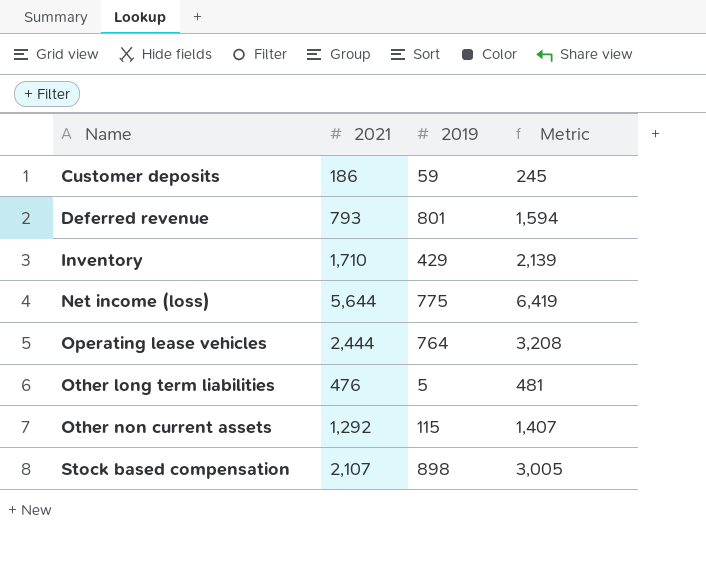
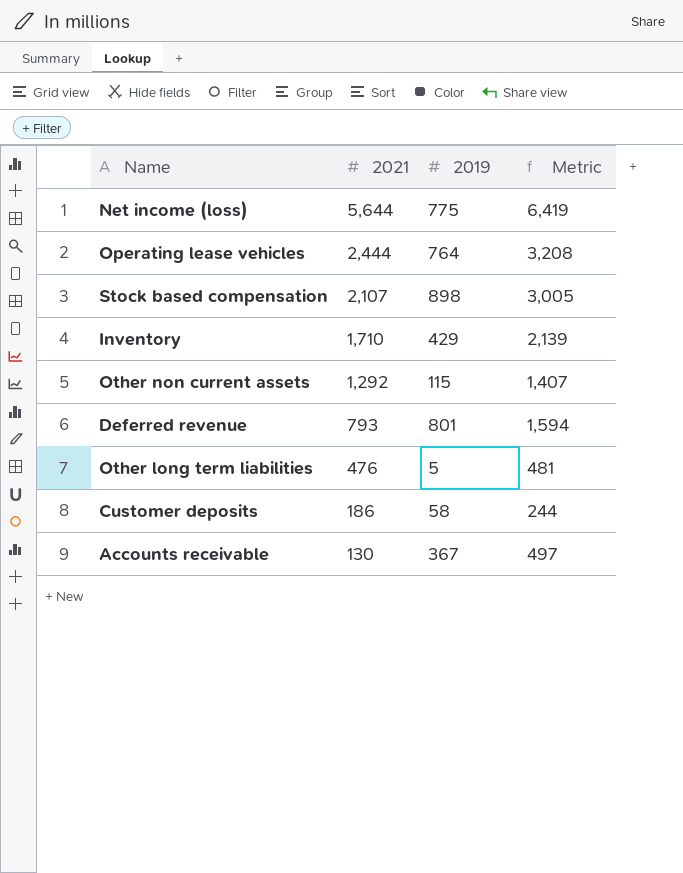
row order: Name ascending -> 2021 descending
Customer deposits | 2019: 59 -> 58
Customer deposits | Metric: 245 -> 244
row Accounts receivable: none -> 130 | 367 | 497

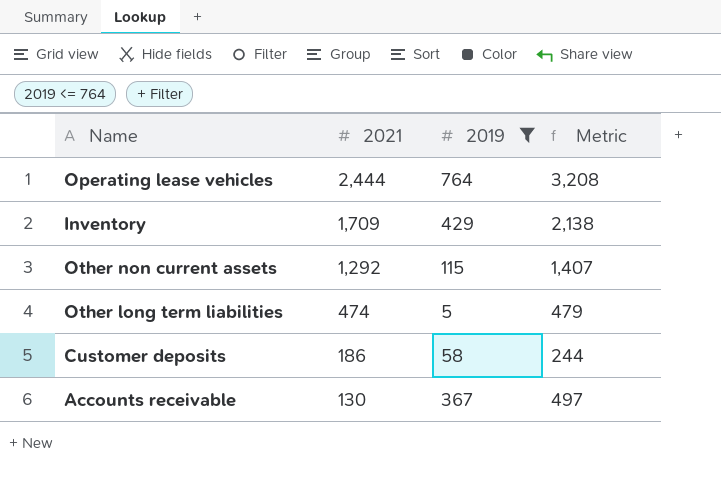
filter: none -> 2019 <= 764
Inventory | 2021: 1,710 -> 1,709
Inventory | Metric: 2,139 -> 2,138
Other long term liabilities | 2021: 476 -> 474
Other long term liabilities | Metric: 481 -> 479

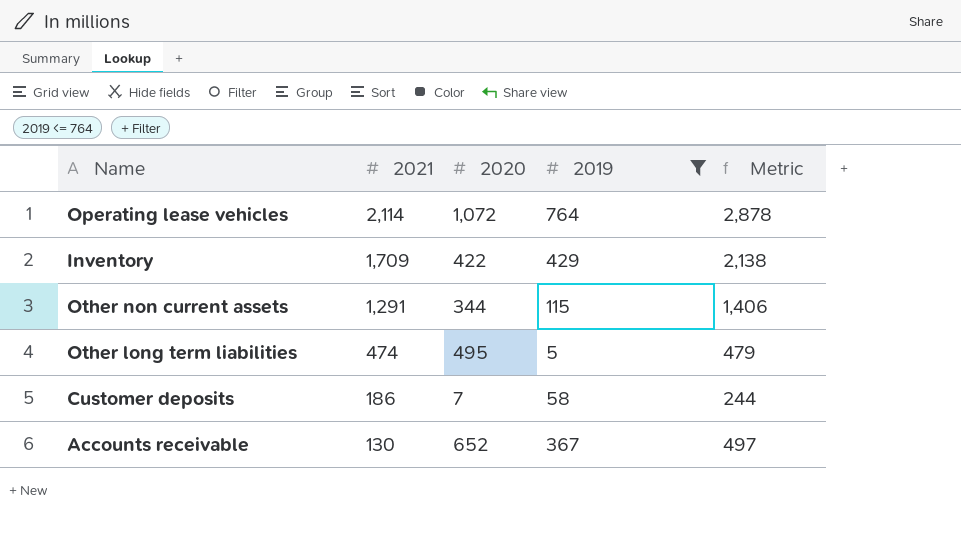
column 2020 | position: none -> 3
Operating lease vehicles | 2021: 2,444 -> 2,114
Operating lease vehicles | Metric: 3,208 -> 2,878
Other non current assets | 2021: 1,292 -> 1,291
Other non current assets | Metric: 1,407 -> 1,406

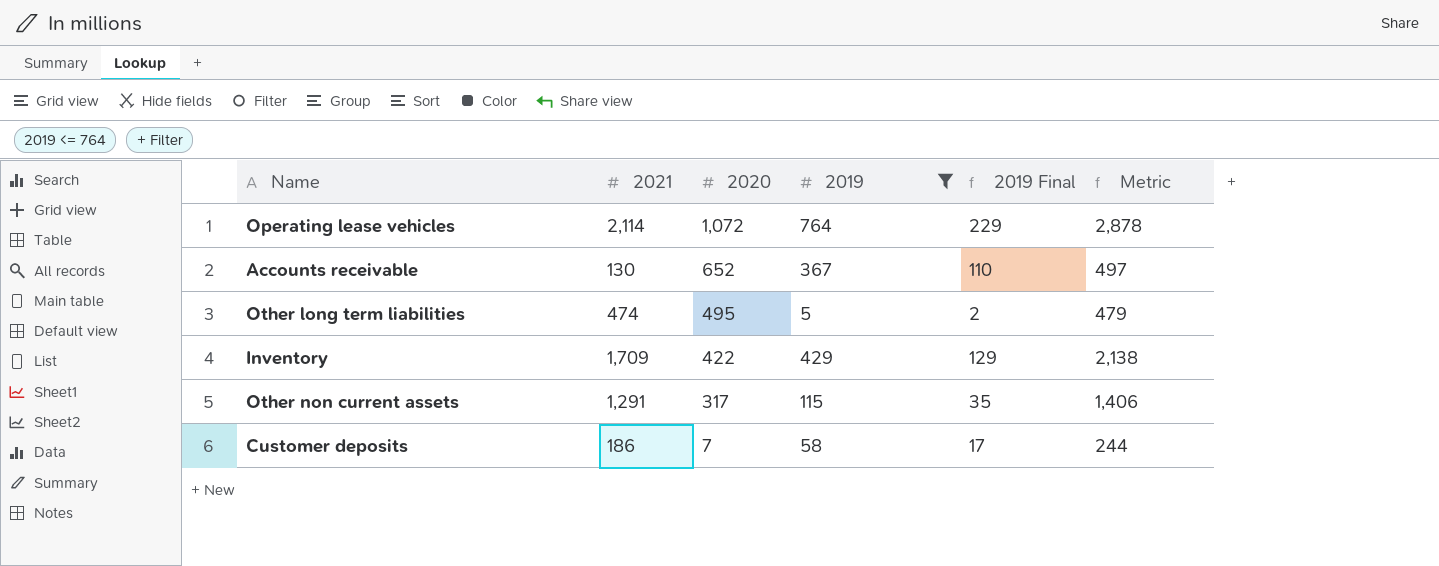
row order: 2021 descending -> 2020 descending
column 2019 Final | formula: none -> [2019] * 0.3
Other non current assets | 2020: 344 -> 317

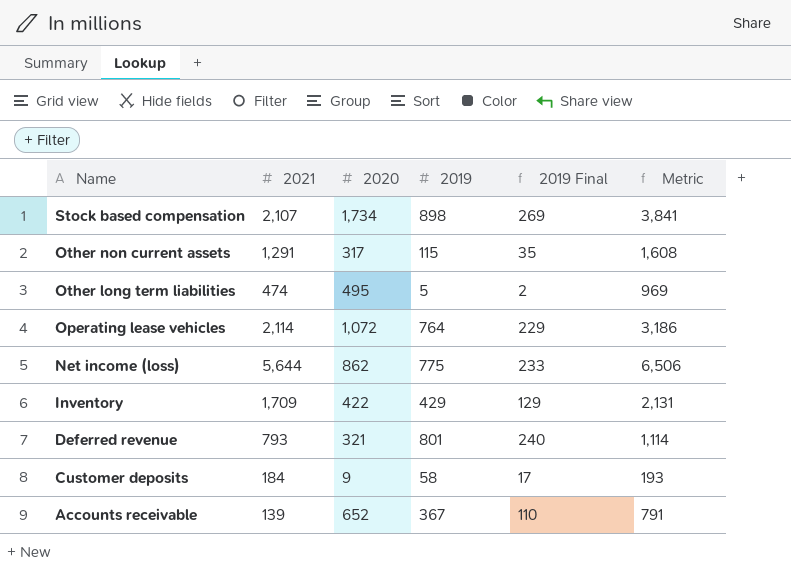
filter: 2019 <= 764 -> none
row order: 2020 descending -> Name descending
column Metric | formula: [2021] + [2019] -> [2021] + [2020]
Customer deposits | 2021: 186 -> 184
Customer deposits | 2020: 7 -> 9
Accounts receivable | 2021: 130 -> 139

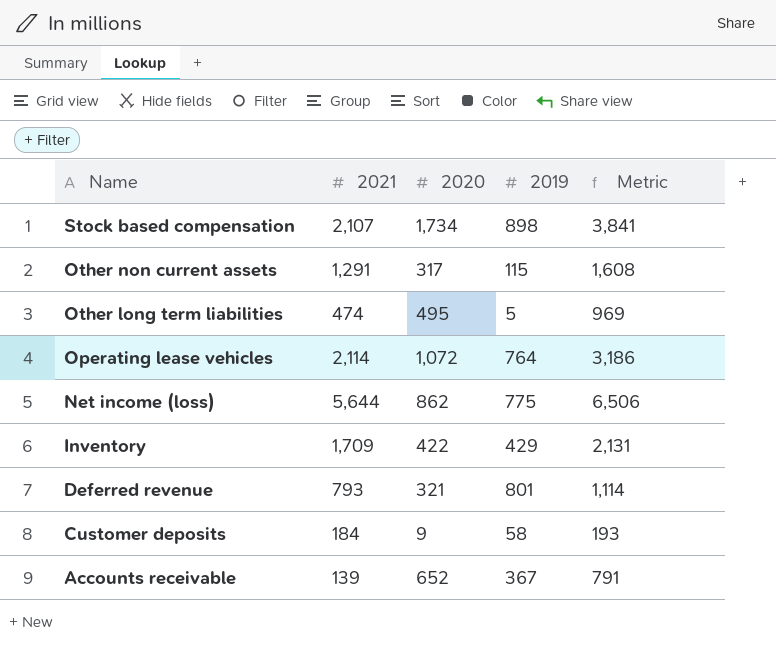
column 2019 Final | formula: [2019] * 0.3 -> none

